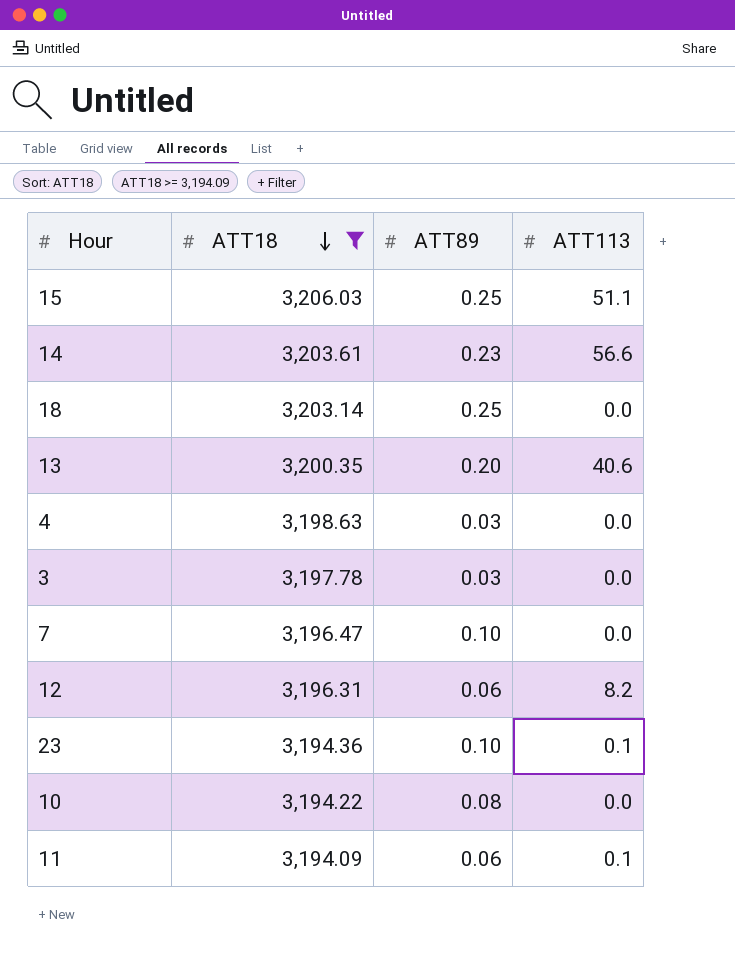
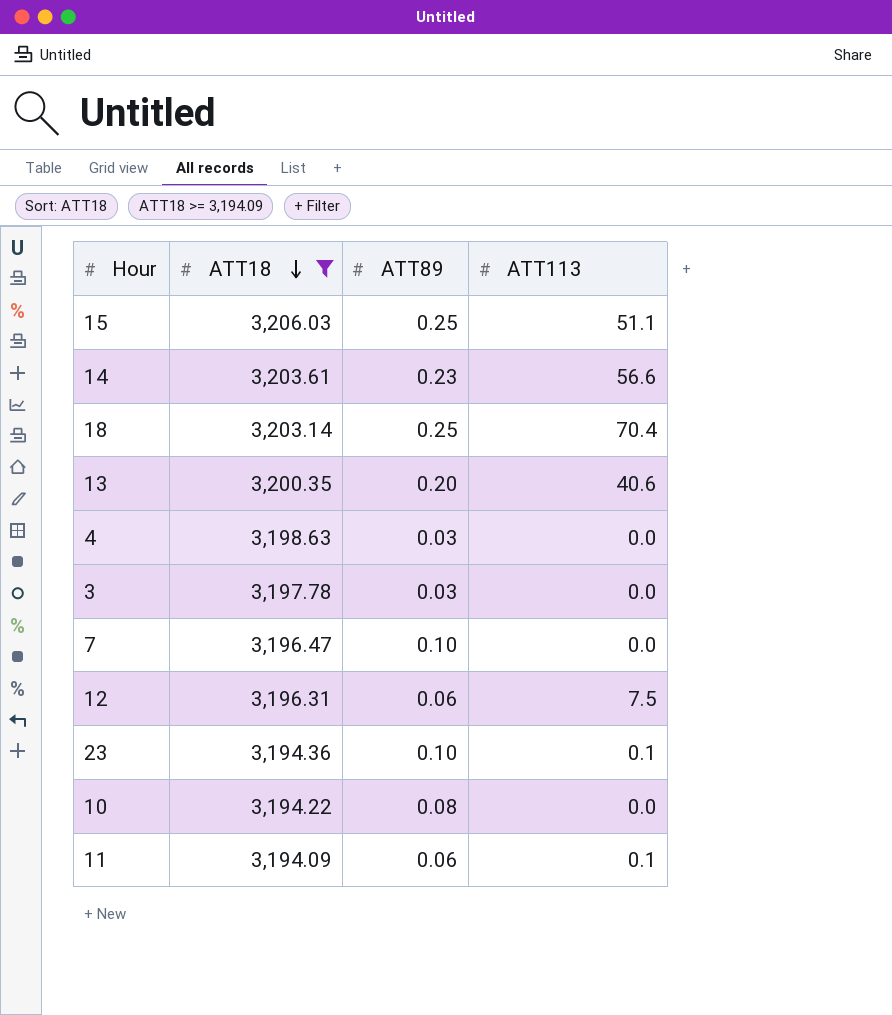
18 | ATT113: 0.0 -> 70.4
12 | ATT113: 8.2 -> 7.5

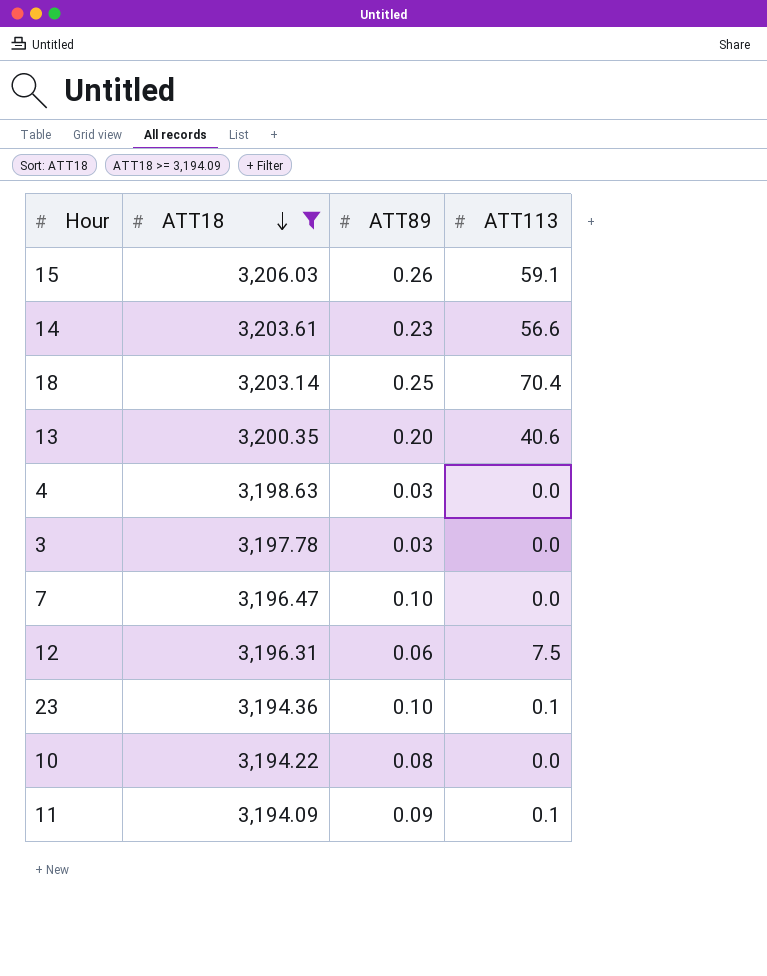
15 | ATT89: 0.25 -> 0.26
15 | ATT113: 51.1 -> 59.1
11 | ATT89: 0.06 -> 0.09

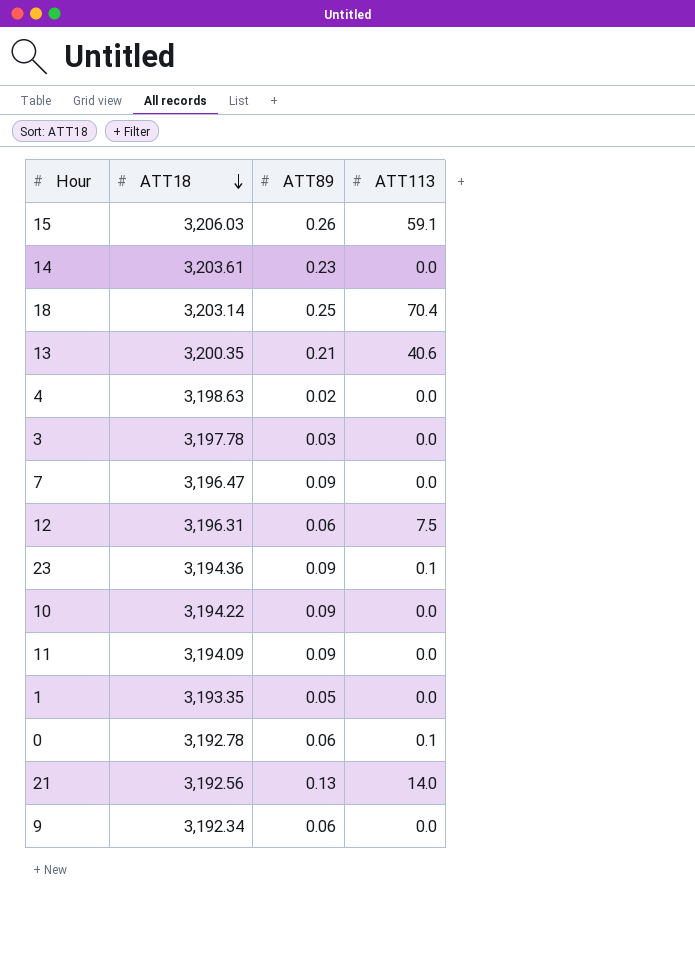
filter: ATT18 >= 3,194.09 -> none
14 | ATT113: 56.6 -> 0.0
13 | ATT89: 0.20 -> 0.21
4 | ATT89: 0.03 -> 0.02
7 | ATT89: 0.10 -> 0.09
23 | ATT89: 0.10 -> 0.09
10 | ATT89: 0.08 -> 0.09
11 | ATT113: 0.1 -> 0.0

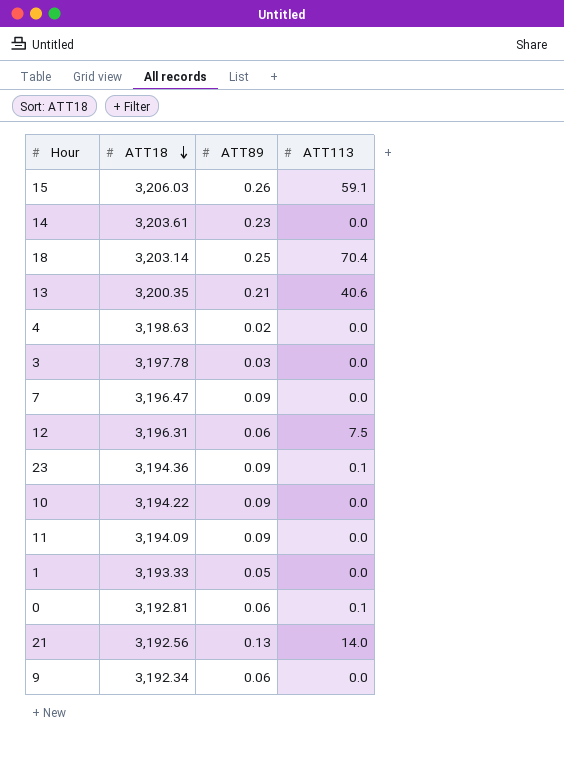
1 | ATT18: 3,193.35 -> 3,193.33
0 | ATT18: 3,192.78 -> 3,192.81

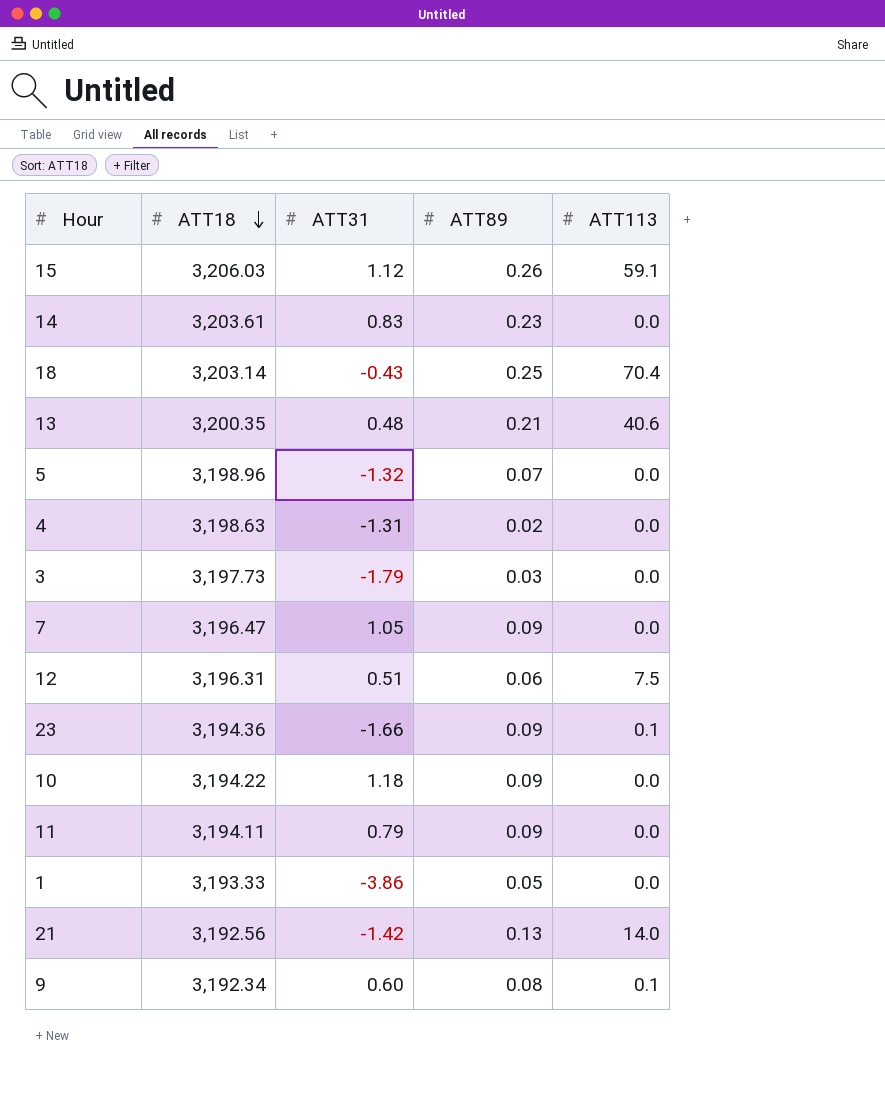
column ATT31 | position: none -> 3
row 0: 3,192.81 | 0.06 | 0.1 -> none
row 5: none -> 3,198.96 | -1.32 | 0.07 | 0.0
3 | ATT18: 3,197.78 -> 3,197.73
11 | ATT18: 3,194.09 -> 3,194.11
9 | ATT89: 0.06 -> 0.08
9 | ATT113: 0.0 -> 0.1

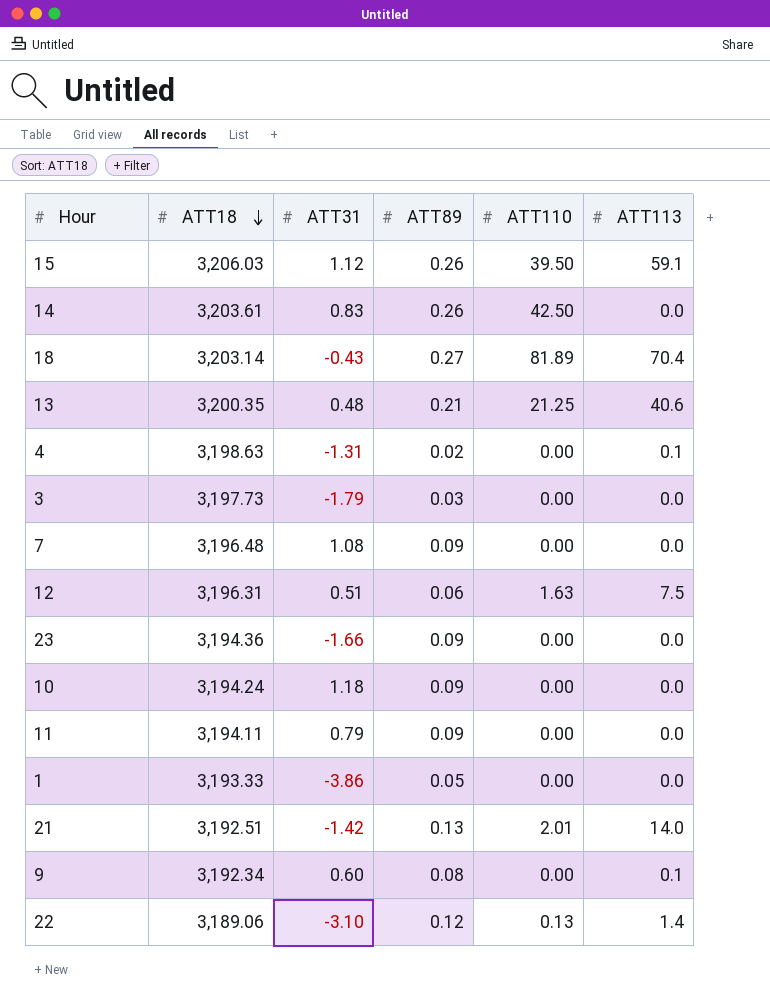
column ATT110 | position: none -> 5
row 5: 3,198.96 | -1.32 | 0.07 | 0.0 -> none
14 | ATT89: 0.23 -> 0.26
18 | ATT89: 0.25 -> 0.27
4 | ATT113: 0.0 -> 0.1
7 | ATT18: 3,196.47 -> 3,196.48
7 | ATT31: 1.05 -> 1.08
23 | ATT113: 0.1 -> 0.0
10 | ATT18: 3,194.22 -> 3,194.24
21 | ATT18: 3,192.56 -> 3,192.51
row 22: none -> 3,189.06 | -3.10 | 0.12 | 0.13 | 1.4

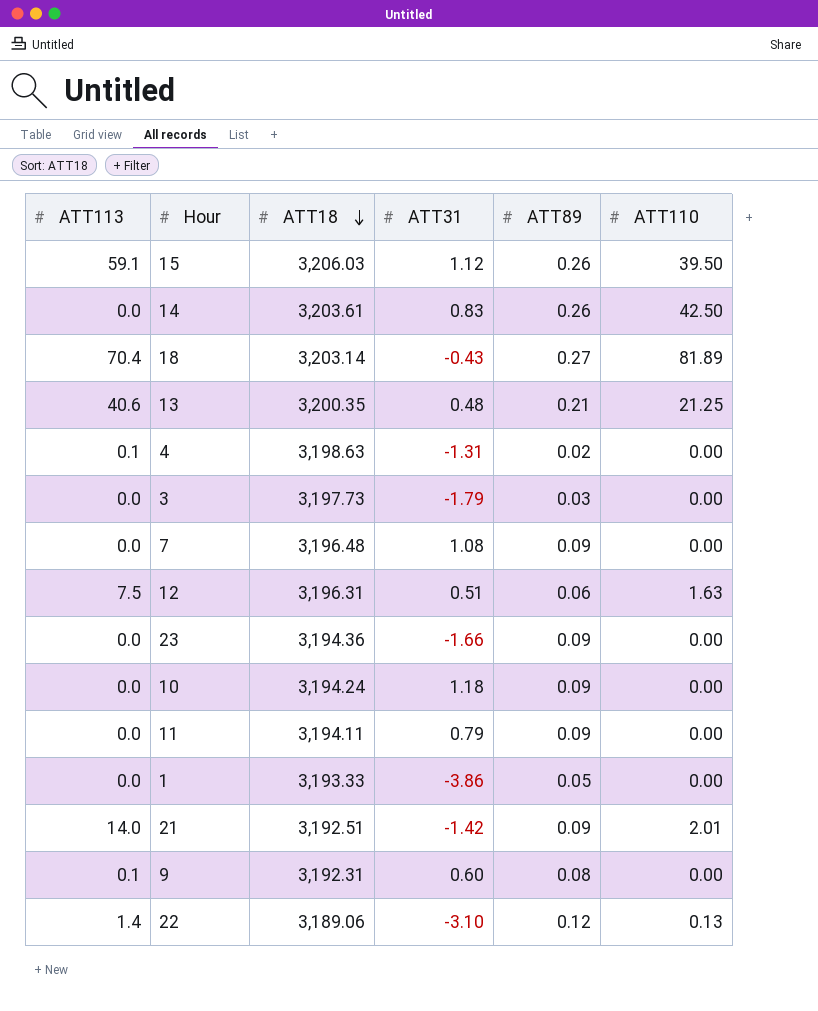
column ATT113 | position: 6 -> 1
21 | ATT89: 0.13 -> 0.09
9 | ATT18: 3,192.34 -> 3,192.31

